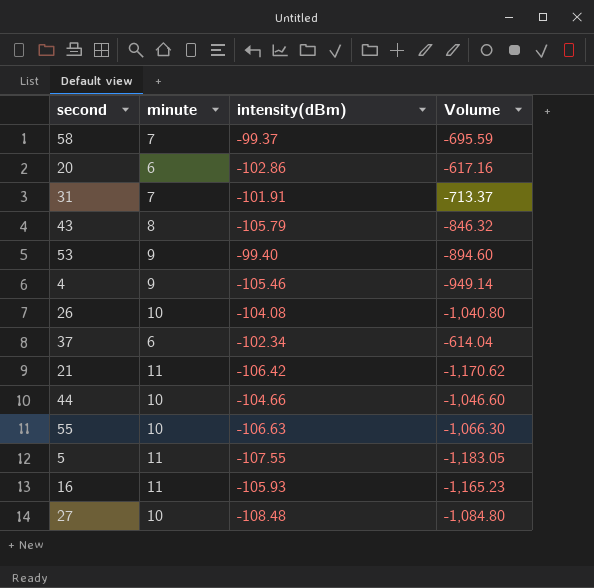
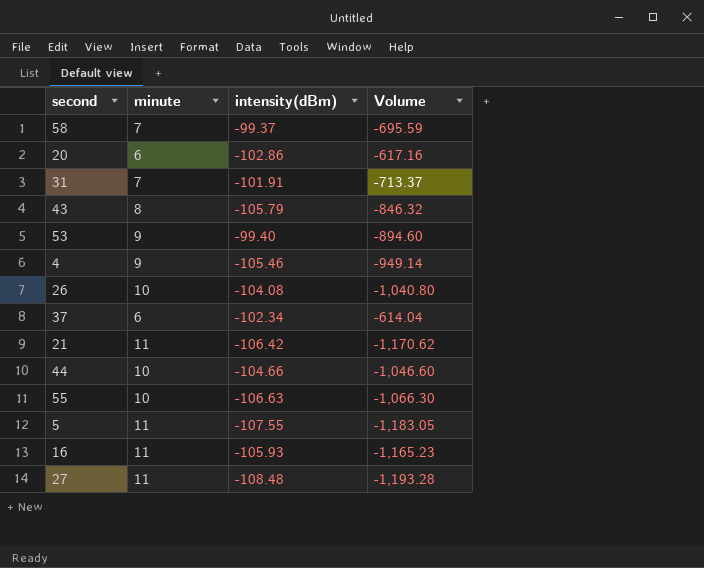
27 | minute: 10 -> 11
27 | Volume: -1,084.80 -> -1,193.28

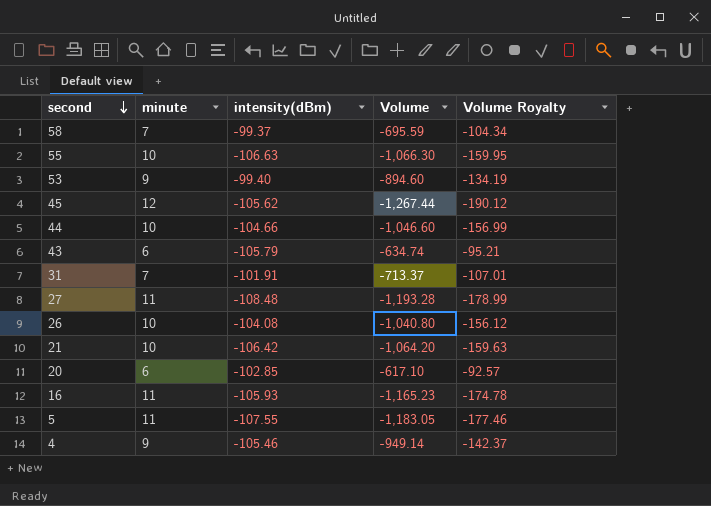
row order: none -> second descending
column Volume Royalty | formula: none -> [Volume] * 0.15
row 37: 6 | -102.34 | -614.04 -> none
row 45: none -> 12 | -105.62 | -1,267.44 | -190.12
43 | minute: 8 -> 6
43 | Volume: -846.32 -> -634.74
21 | minute: 11 -> 10
21 | Volume: -1,170.62 -> -1,064.20
20 | intensity(dBm): -102.86 -> -102.85
20 | Volume: -617.16 -> -617.10

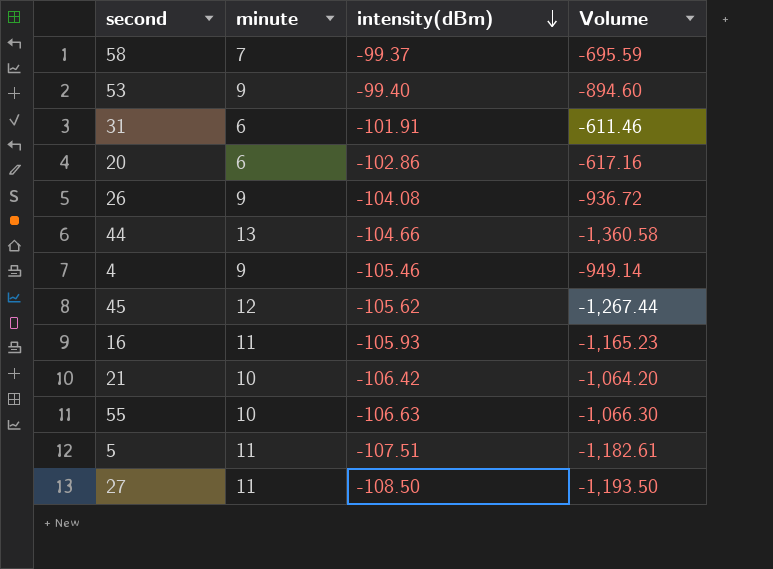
row order: second descending -> intensity(dBm) descending
column Volume Royalty | formula: [Volume] * 0.15 -> none
row 43: 6 | -105.79 | -634.74 | -95.21 -> none
31 | minute: 7 -> 6
31 | Volume: -713.37 -> -611.46
20 | intensity(dBm): -102.85 -> -102.86
20 | Volume: -617.10 -> -617.16
26 | minute: 10 -> 9
26 | Volume: -1,040.80 -> -936.72
44 | minute: 10 -> 13
44 | Volume: -1,046.60 -> -1,360.58
5 | intensity(dBm): -107.55 -> -107.51
5 | Volume: -1,183.05 -> -1,182.61
27 | intensity(dBm): -108.48 -> -108.50
27 | Volume: -1,193.28 -> -1,193.50

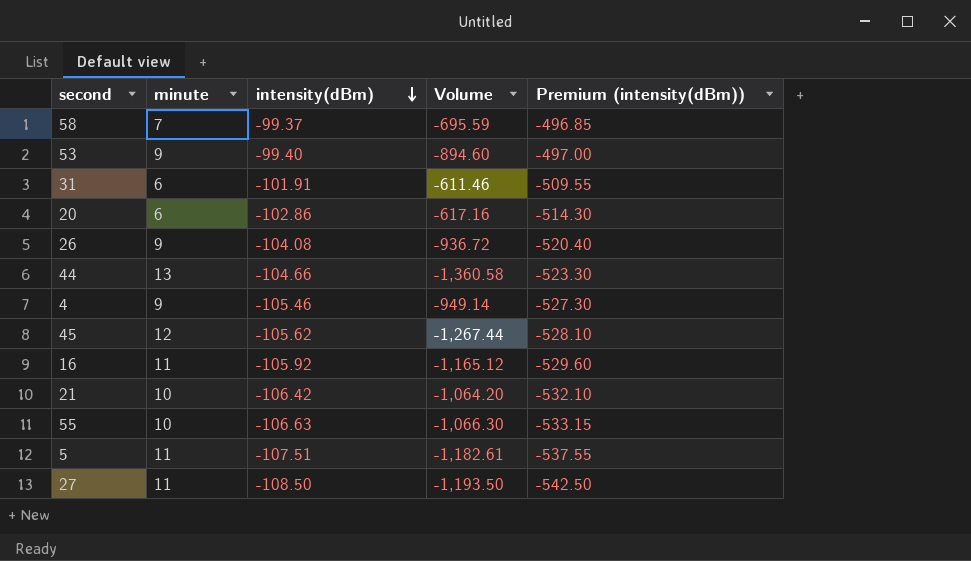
column Premium (intensity(dBm)) | formula: none -> [intensity(dBm)] * 5
16 | intensity(dBm): -105.93 -> -105.92
16 | Volume: -1,165.23 -> -1,165.12

